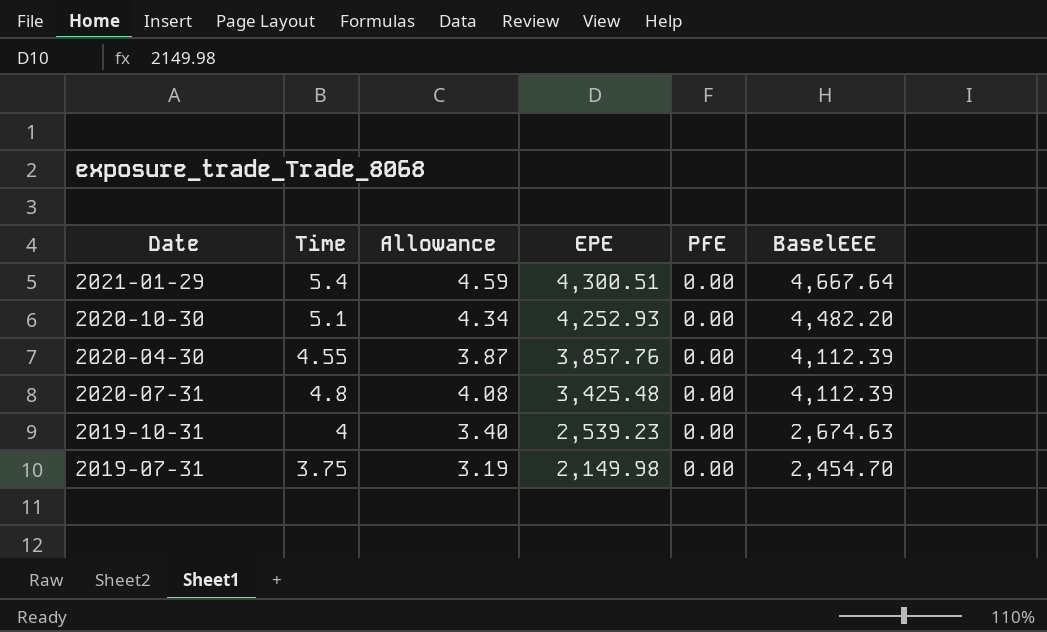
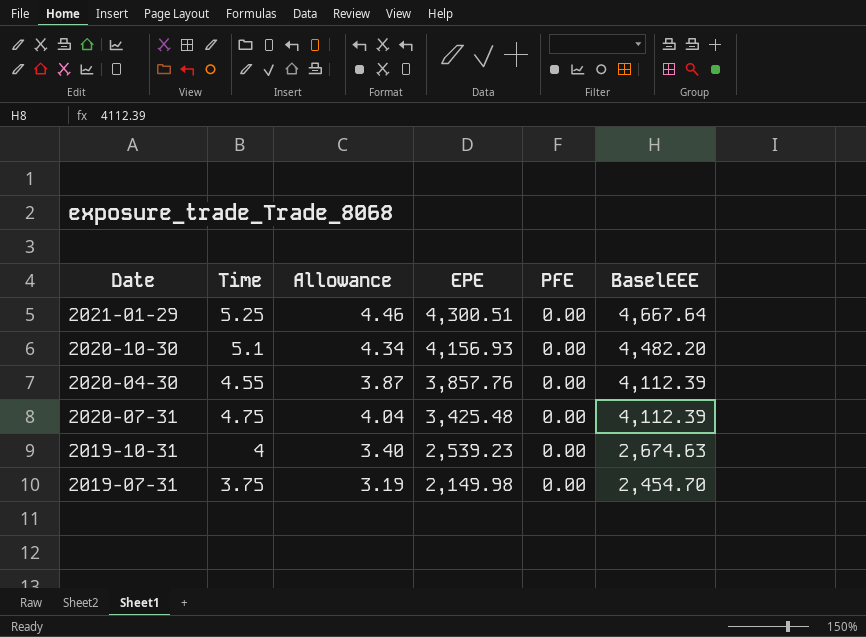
2021-01-29 | Time: 5.4 -> 5.25
2021-01-29 | Allowance: 4.59 -> 4.46
2020-10-30 | EPE: 4,252.93 -> 4,156.93
2020-07-31 | Time: 4.8 -> 4.75
2020-07-31 | Allowance: 4.08 -> 4.04

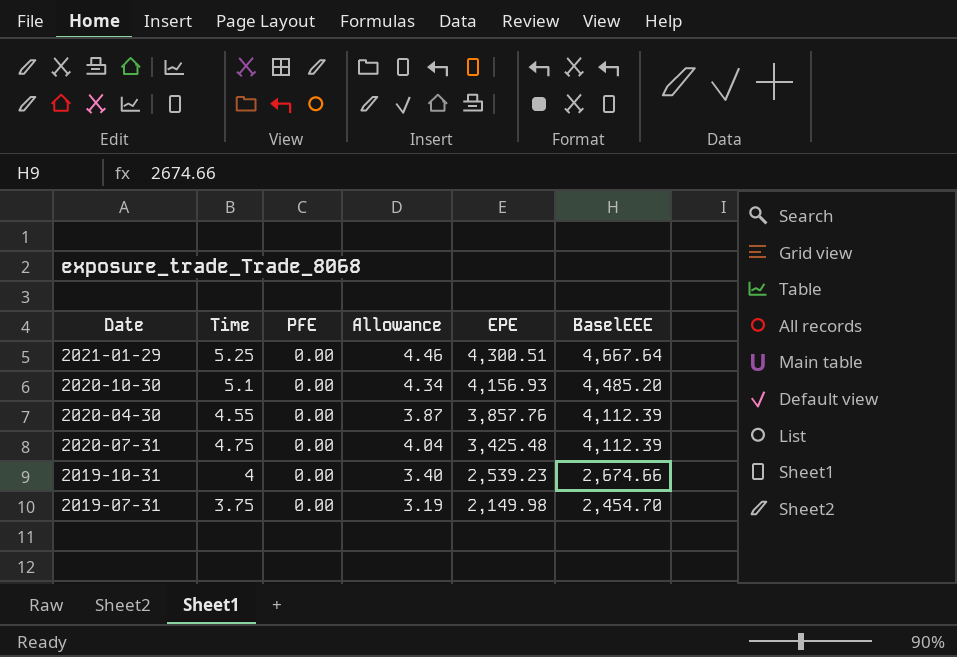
column PFE | position: 5 -> 3
2020-10-30 | BaselEEE: 4,482.20 -> 4,485.20
2019-10-31 | BaselEEE: 2,674.63 -> 2,674.66

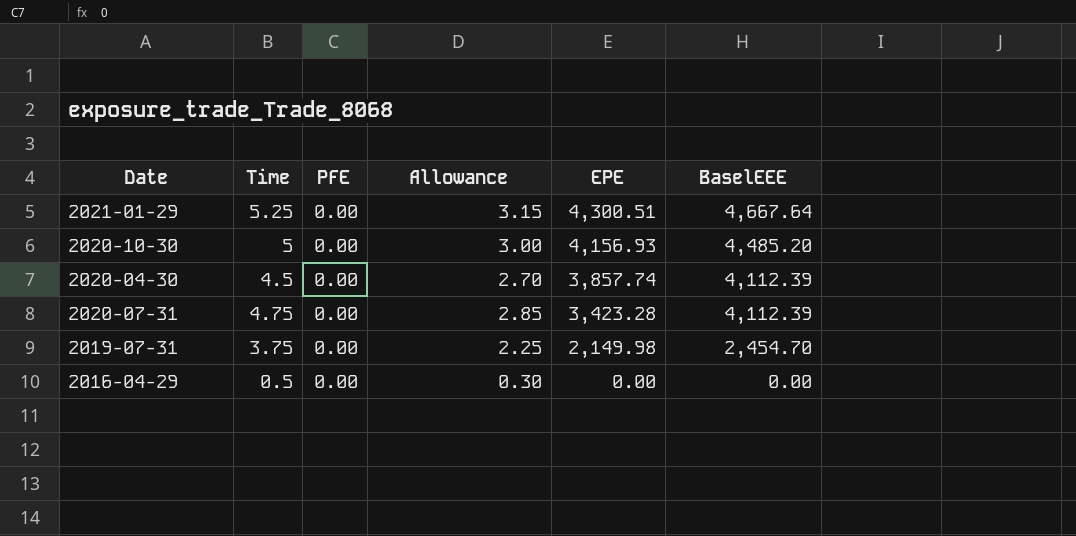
column Allowance | formula: [Time] * 0.85 -> [Time] * 0.6
row 2019-10-31: 4 | 0.00 | 3.40 | 2,539.23 | 2,674.66 -> none
2020-10-30 | Time: 5.1 -> 5
2020-04-30 | Time: 4.55 -> 4.5
2020-04-30 | EPE: 3,857.76 -> 3,857.74
2020-07-31 | EPE: 3,425.48 -> 3,423.28
row 2016-04-29: none -> 0.5 | 0.00 | 0.30 | 0.00 | 0.00

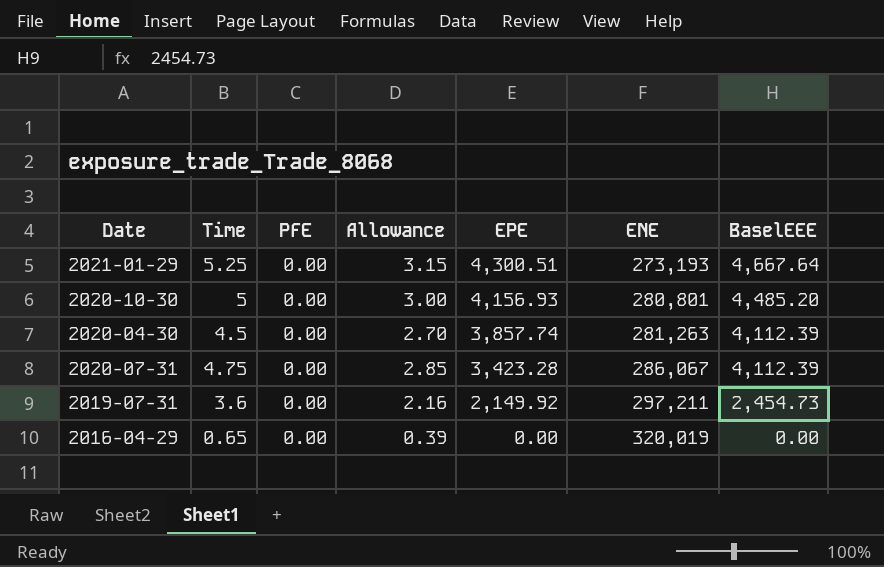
column ENE | position: none -> 6
2019-07-31 | Time: 3.75 -> 3.6
2019-07-31 | Allowance: 2.25 -> 2.16
2019-07-31 | EPE: 2,149.98 -> 2,149.92
2019-07-31 | BaselEEE: 2,454.70 -> 2,454.73
2016-04-29 | Time: 0.5 -> 0.65
2016-04-29 | Allowance: 0.30 -> 0.39

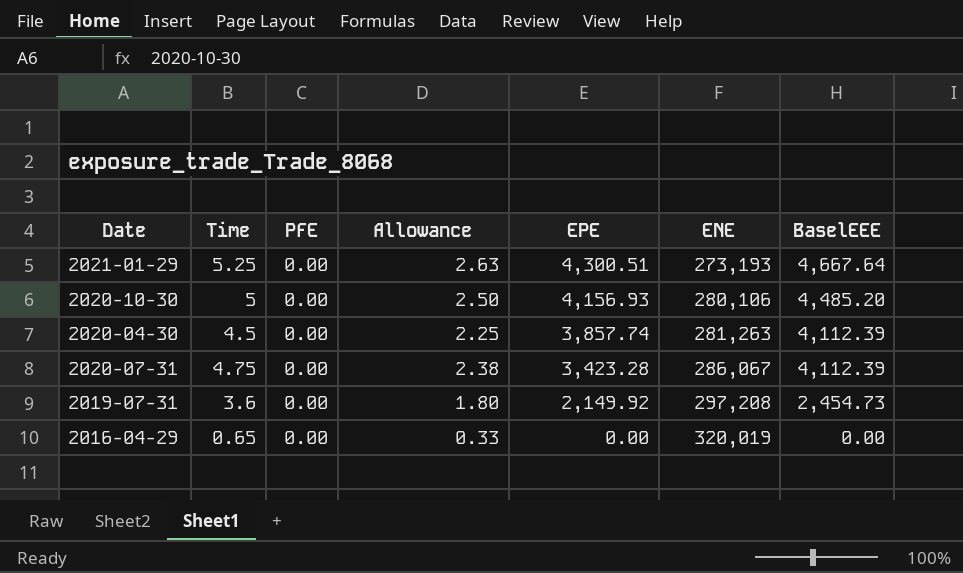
column Allowance | formula: [Time] * 0.6 -> [Time] * 0.5
2020-10-30 | ENE: 280,801 -> 280,106
2019-07-31 | ENE: 297,211 -> 297,208

